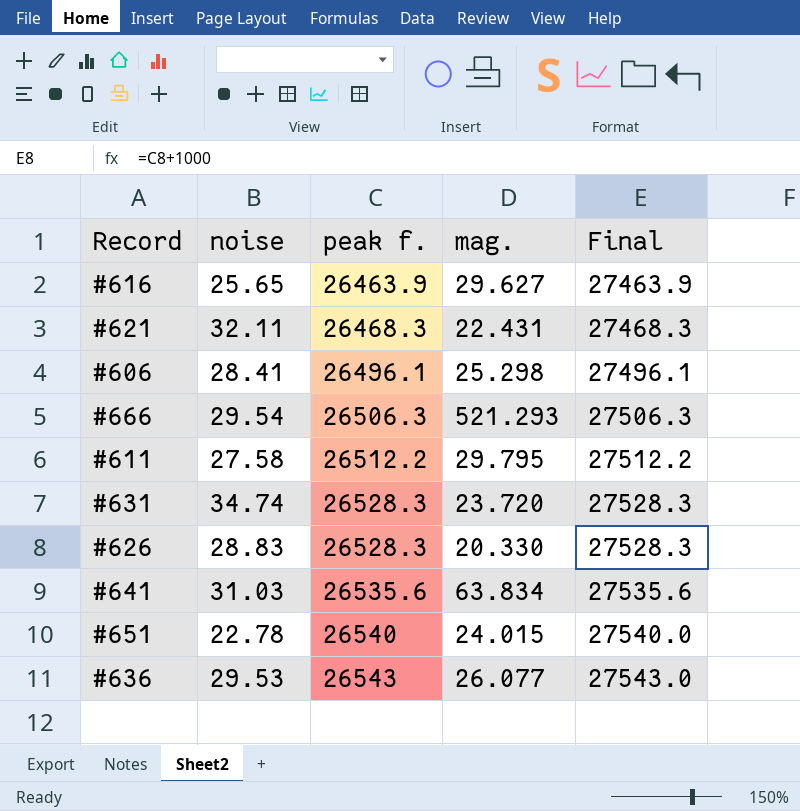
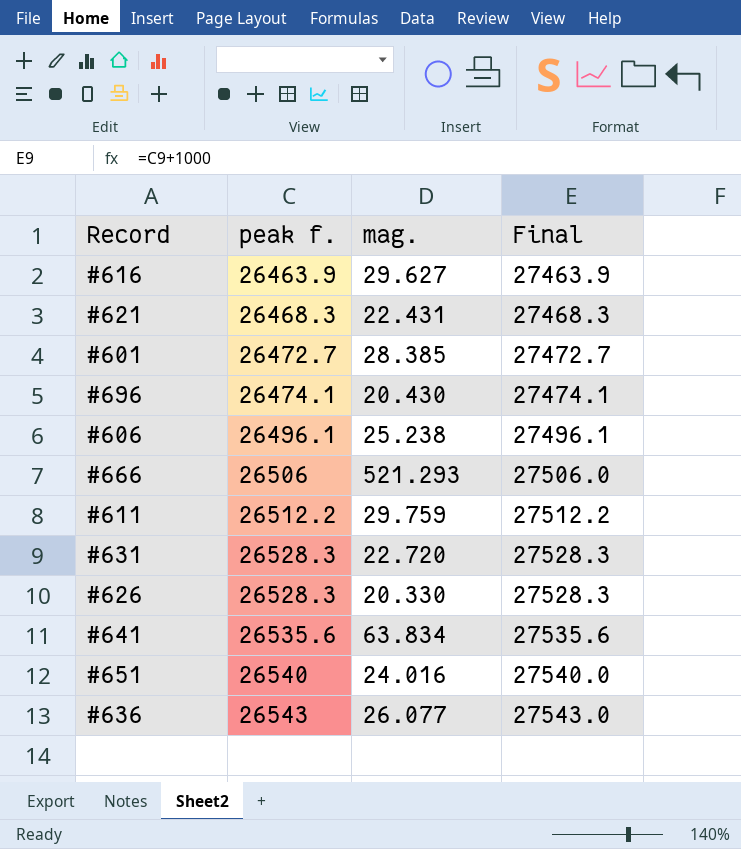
column noise | position: 2 -> none
row #601: none -> 26472.7 | 28.385 | 27472.7
row #696: none -> 26474.1 | 20.430 | 27474.1
#606 | mag.: 25.298 -> 25.238
#666 | peak f.: 26506.3 -> 26506
#666 | Final: 27506.3 -> 27506.0
#611 | mag.: 29.795 -> 29.759
#631 | mag.: 23.720 -> 22.720
#651 | mag.: 24.015 -> 24.016

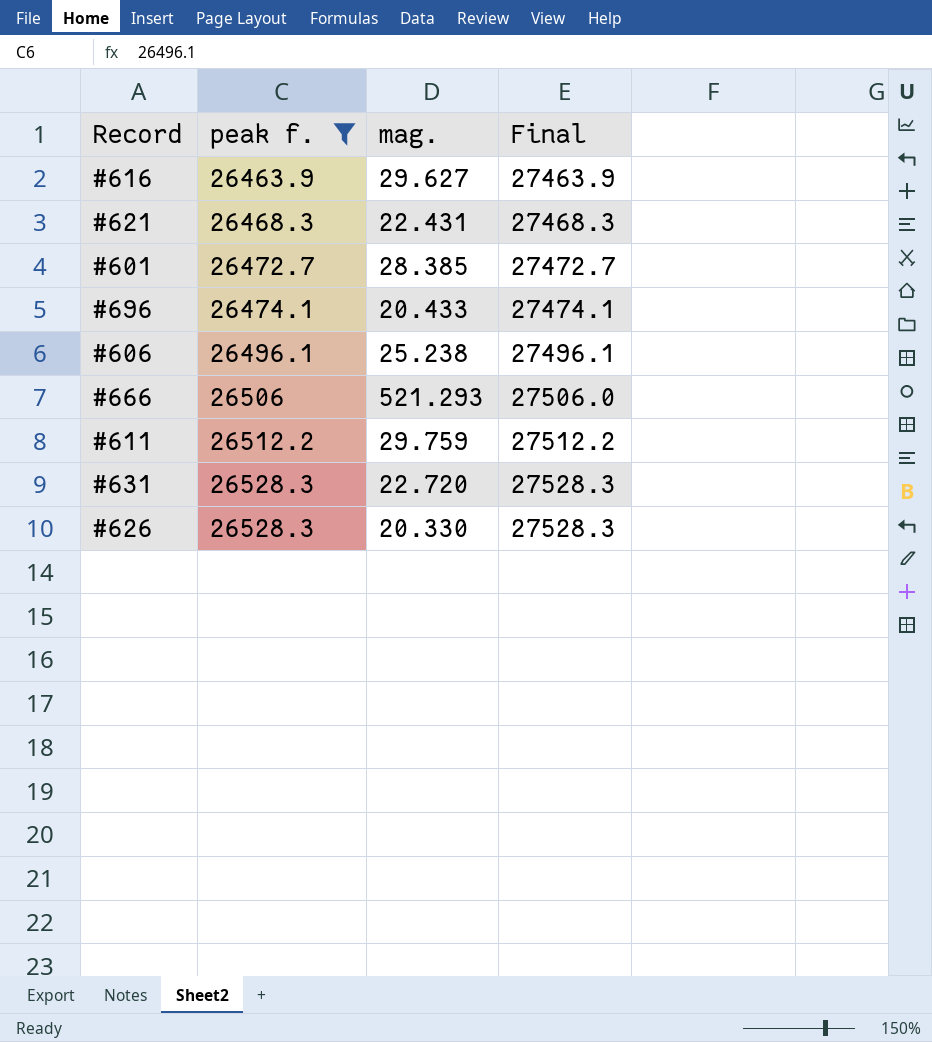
filter: none -> peak f. <= 26528.3
#696 | mag.: 20.430 -> 20.433

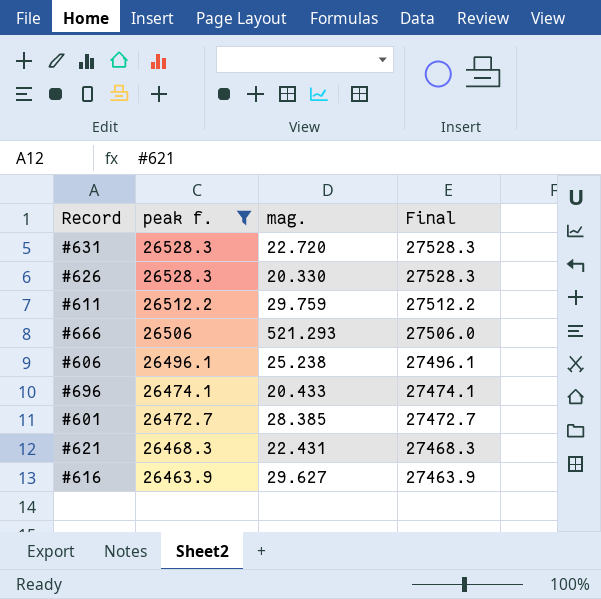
row order: peak f. ascending -> peak f. descending

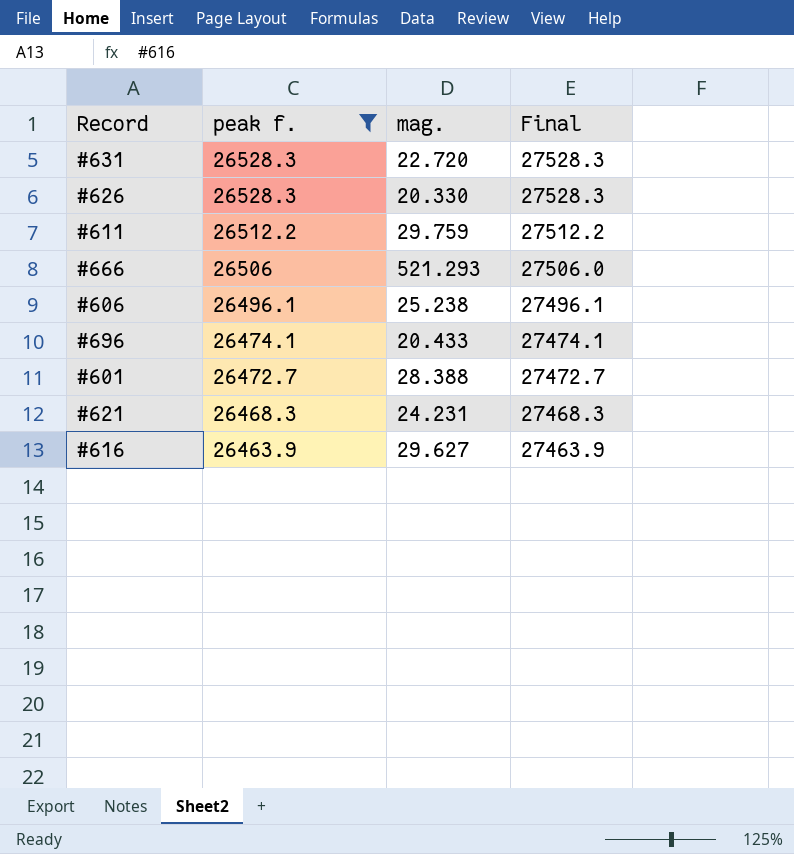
#601 | mag.: 28.385 -> 28.388
#621 | mag.: 22.431 -> 24.231

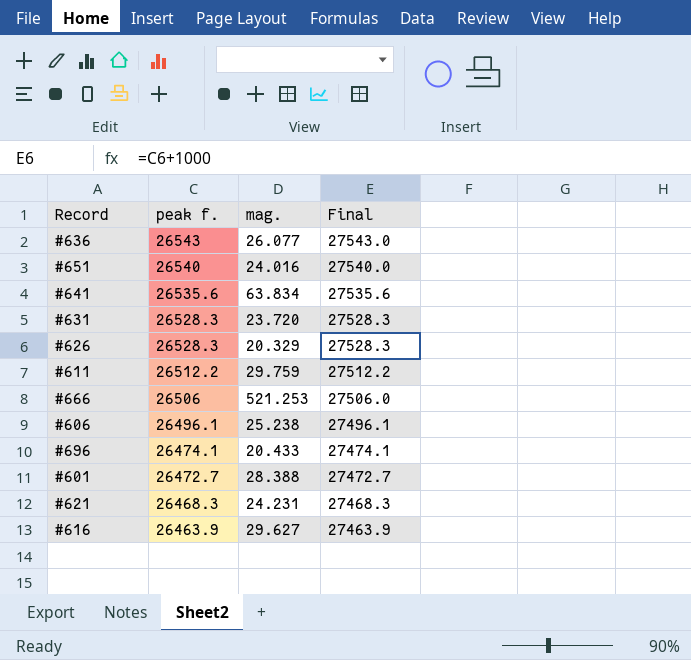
filter: peak f. <= 26528.3 -> none
#631 | mag.: 22.720 -> 23.720
#626 | mag.: 20.330 -> 20.329
#666 | mag.: 521.293 -> 521.253

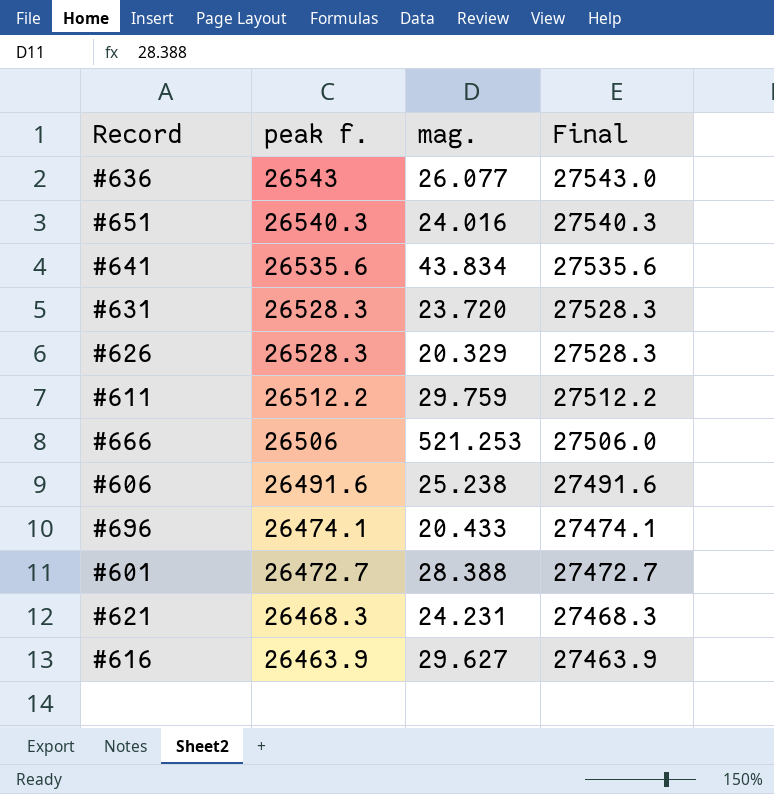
#651 | peak f.: 26540 -> 26540.3
#651 | Final: 27540.0 -> 27540.3
#641 | mag.: 63.834 -> 43.834
#606 | peak f.: 26496.1 -> 26491.6
#606 | Final: 27496.1 -> 27491.6

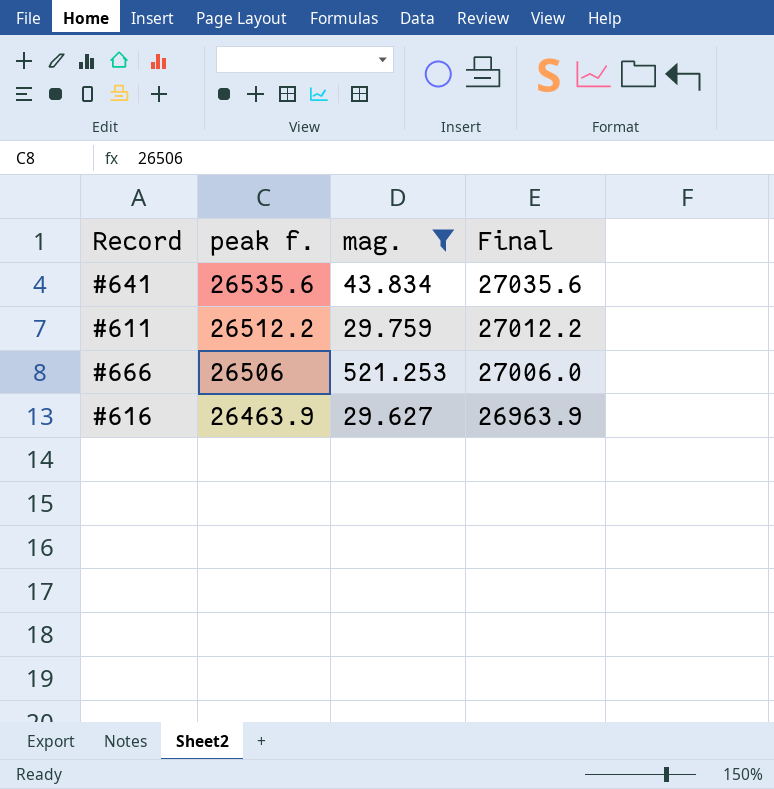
filter: none -> mag. >= 29.627
column Final | formula: [peak f.] + 1000 -> [peak f.] + 500

